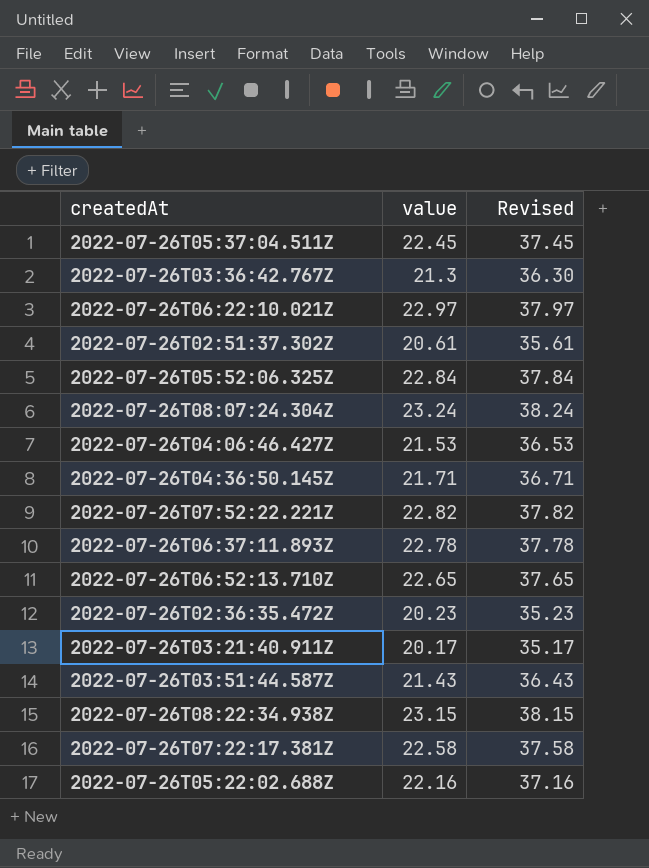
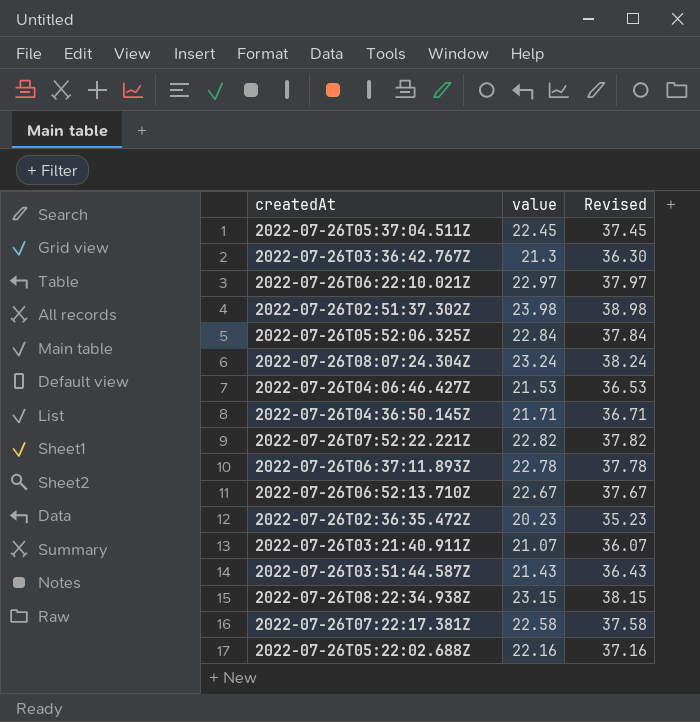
2022-07-26T02:51:37.302Z | value: 20.61 -> 23.98
2022-07-26T02:51:37.302Z | Revised: 35.61 -> 38.98
2022-07-26T06:52:13.710Z | value: 22.65 -> 22.67
2022-07-26T06:52:13.710Z | Revised: 37.65 -> 37.67
2022-07-26T03:21:40.911Z | value: 20.17 -> 21.07
2022-07-26T03:21:40.911Z | Revised: 35.17 -> 36.07

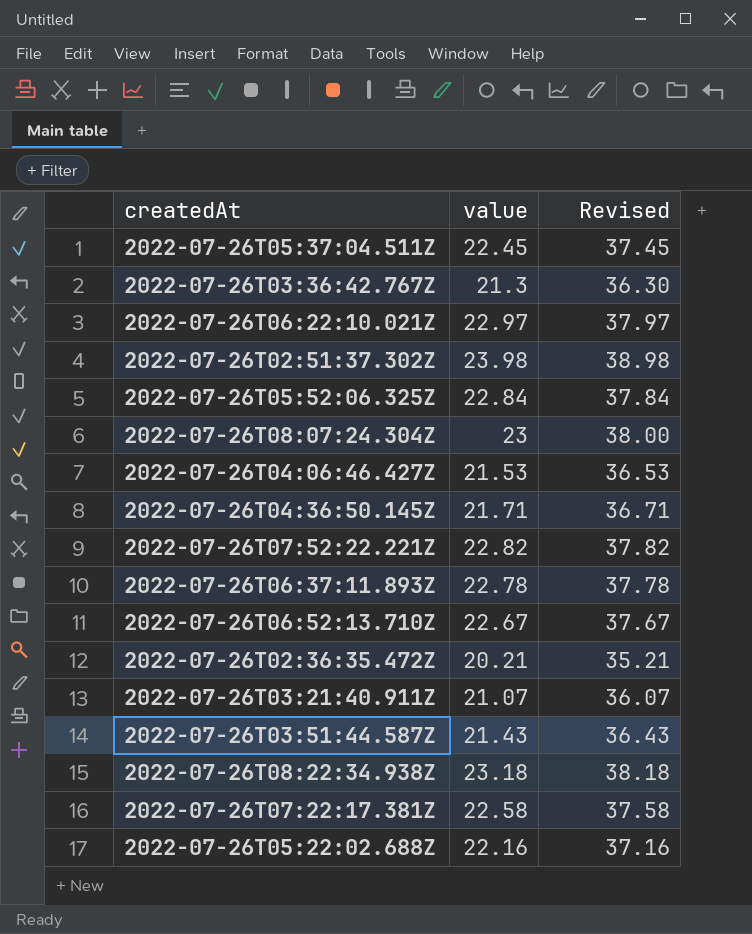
2022-07-26T08:07:24.304Z | value: 23.24 -> 23
2022-07-26T08:07:24.304Z | Revised: 38.24 -> 38.00
2022-07-26T02:36:35.472Z | value: 20.23 -> 20.21
2022-07-26T02:36:35.472Z | Revised: 35.23 -> 35.21
2022-07-26T08:22:34.938Z | value: 23.15 -> 23.18
2022-07-26T08:22:34.938Z | Revised: 38.15 -> 38.18

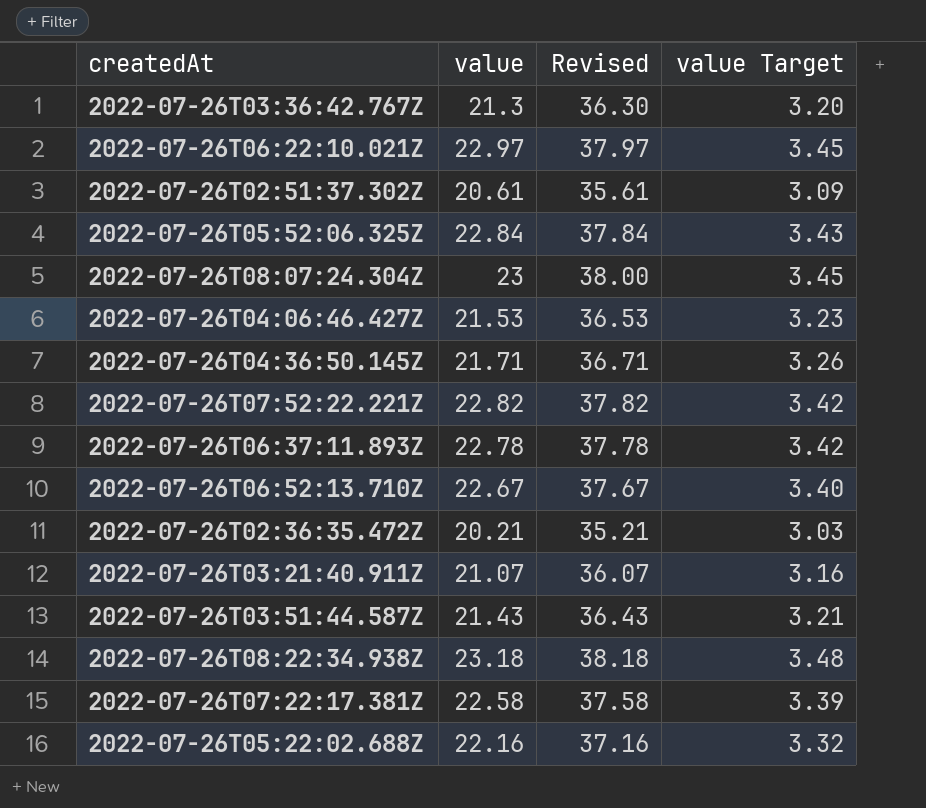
column value Target | formula: none -> [value] * 0.15
row 2022-07-26T05:37:04.511Z: 22.45 | 37.45 -> none
2022-07-26T02:51:37.302Z | value: 23.98 -> 20.61
2022-07-26T02:51:37.302Z | Revised: 38.98 -> 35.61

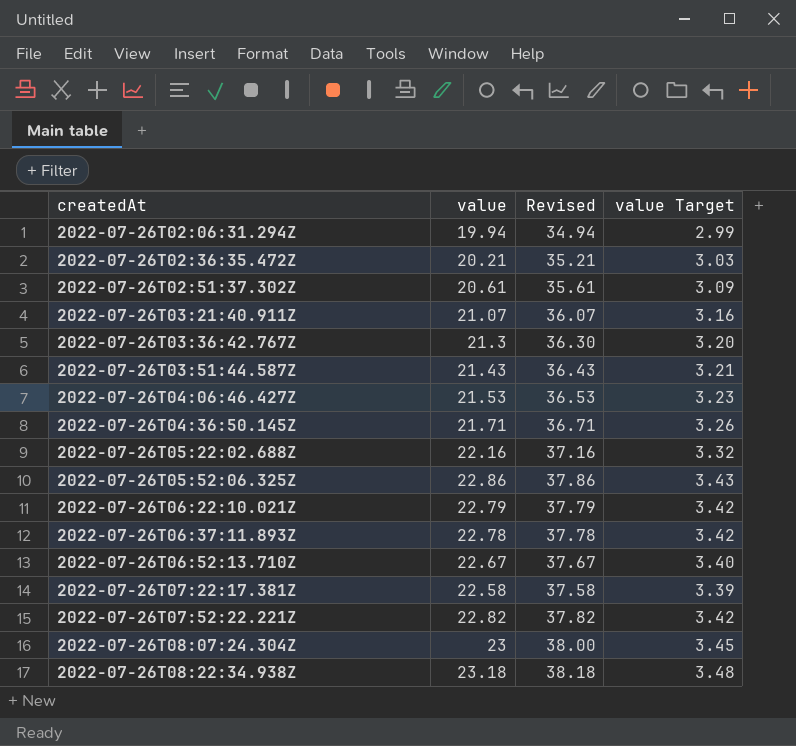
row order: none -> createdAt ascending
row 2022-07-26T02:06:31.294Z: none -> 19.94 | 34.94 | 2.99
2022-07-26T05:52:06.325Z | value: 22.84 -> 22.86
2022-07-26T05:52:06.325Z | Revised: 37.84 -> 37.86
2022-07-26T06:22:10.021Z | value: 22.97 -> 22.79
2022-07-26T06:22:10.021Z | Revised: 37.97 -> 37.79
2022-07-26T06:22:10.021Z | value Target: 3.45 -> 3.42

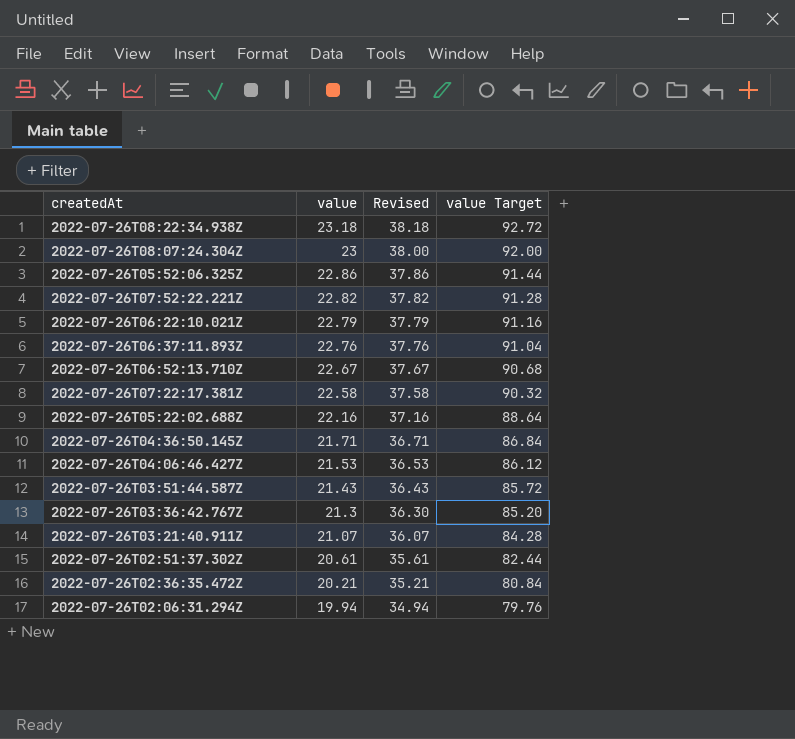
row order: createdAt ascending -> value descending
column value Target | formula: [value] * 0.15 -> [value] * 4
2022-07-26T06:37:11.893Z | value: 22.78 -> 22.76
2022-07-26T06:37:11.893Z | Revised: 37.78 -> 37.76

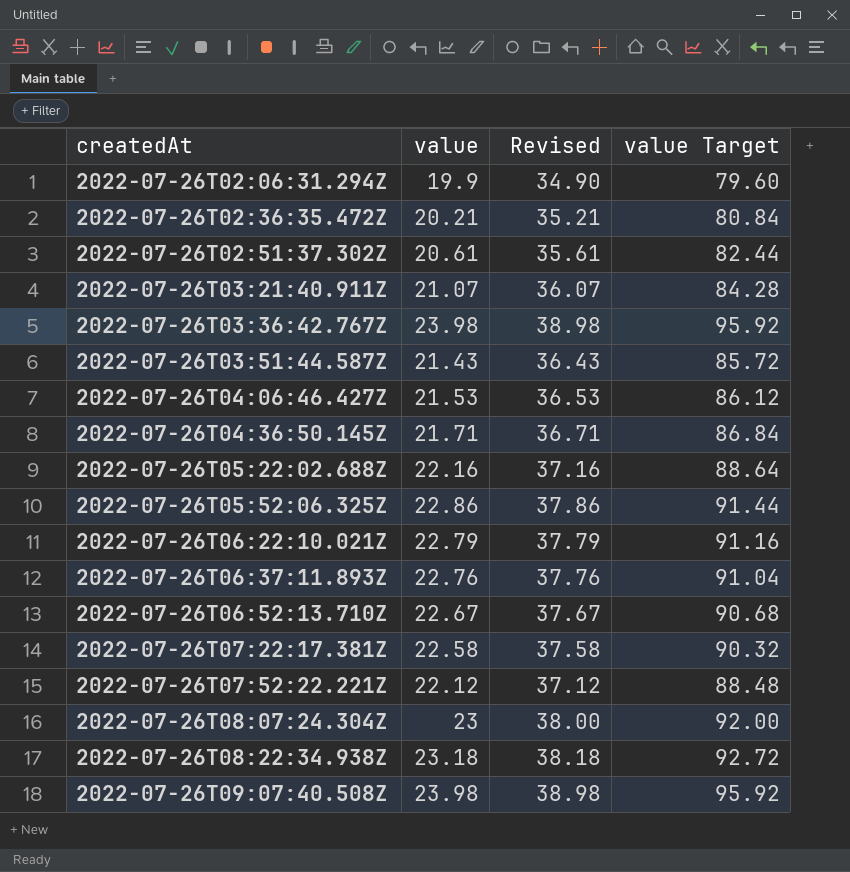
row order: value descending -> createdAt ascending
2022-07-26T02:06:31.294Z | value: 19.94 -> 19.9
2022-07-26T02:06:31.294Z | Revised: 34.94 -> 34.90
2022-07-26T02:06:31.294Z | value Target: 79.76 -> 79.60
2022-07-26T03:36:42.767Z | value: 21.3 -> 23.98
2022-07-26T03:36:42.767Z | Revised: 36.30 -> 38.98
2022-07-26T03:36:42.767Z | value Target: 85.20 -> 95.92
2022-07-26T07:52:22.221Z | value: 22.82 -> 22.12
2022-07-26T07:52:22.221Z | Revised: 37.82 -> 37.12
2022-07-26T07:52:22.221Z | value Target: 91.28 -> 88.48
row 2022-07-26T09:07:40.508Z: none -> 23.98 | 38.98 | 95.92

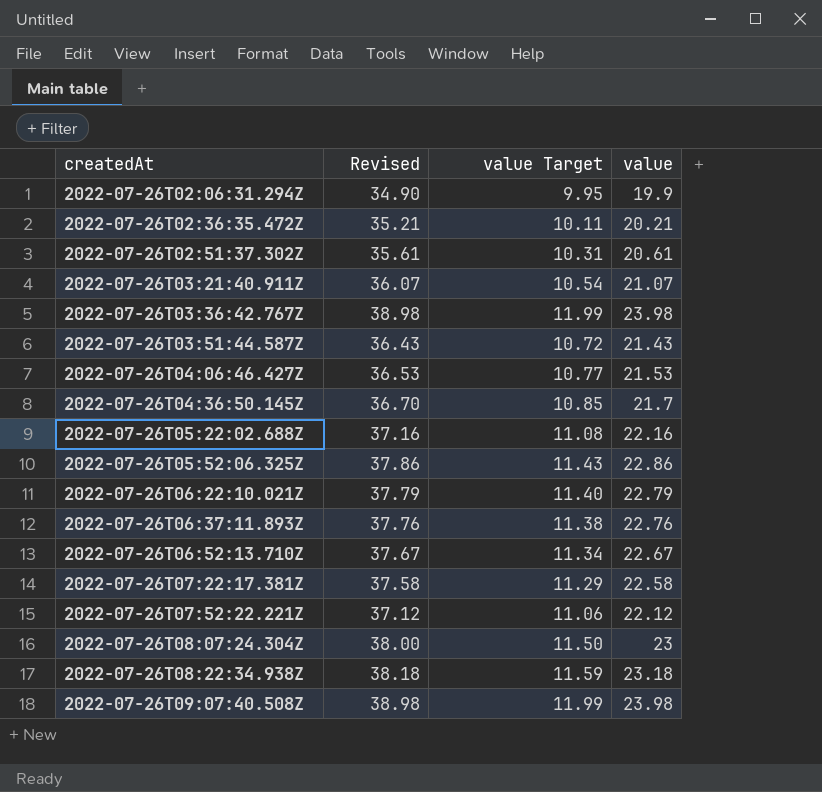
column value Target | formula: [value] * 4 -> [value] * 0.5
column value | position: 2 -> 4
2022-07-26T04:36:50.145Z | Revised: 36.71 -> 36.70
2022-07-26T04:36:50.145Z | value: 21.71 -> 21.7

